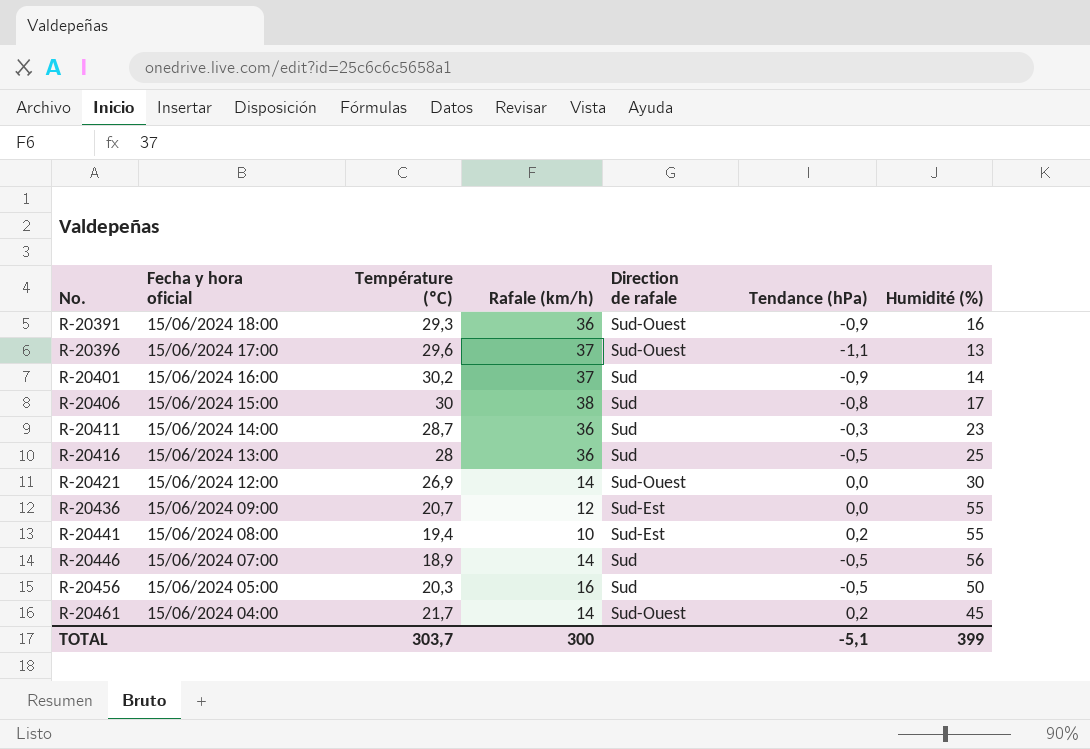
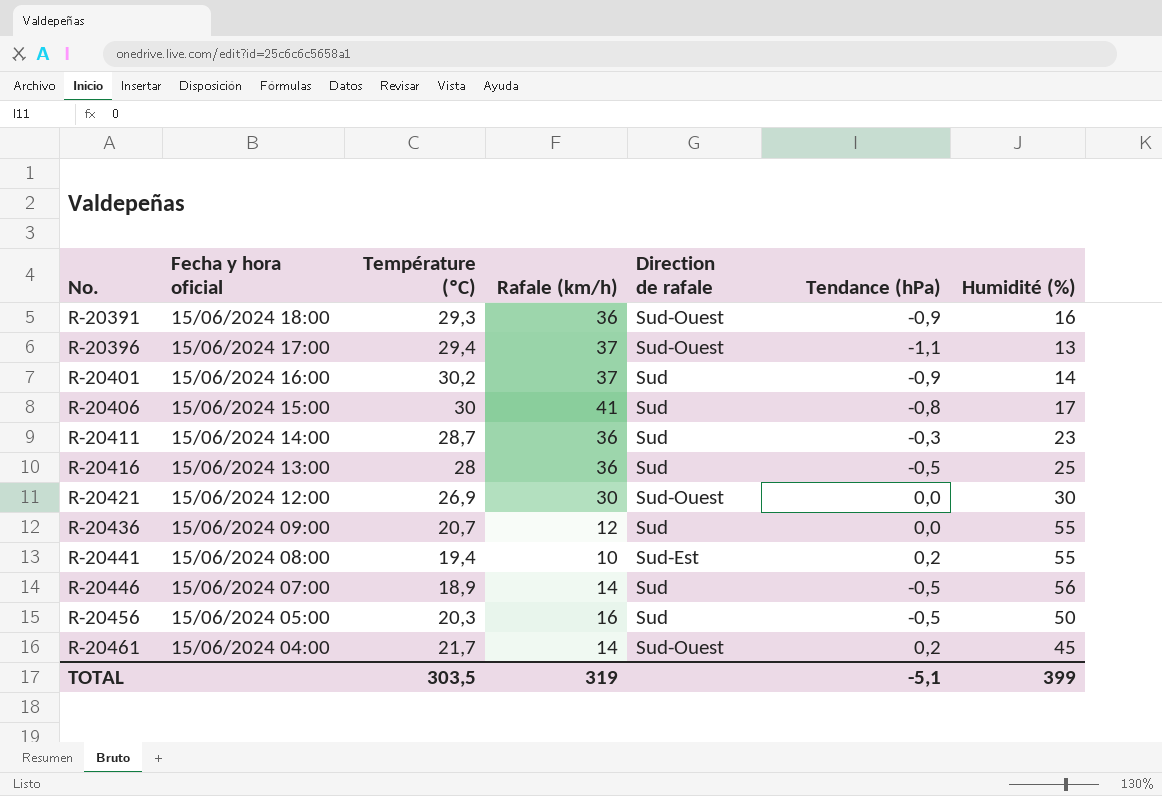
R-20396 | Température (ºC): 29,6 -> 29,4
R-20406 | Rafale (km/h): 38 -> 41
R-20421 | Rafale (km/h): 14 -> 30
R-20436 | Direction de rafale: Sud-Est -> Sud
TOTAL | Température (ºC): 303,7 -> 303,5
TOTAL | Rafale (km/h): 300 -> 319

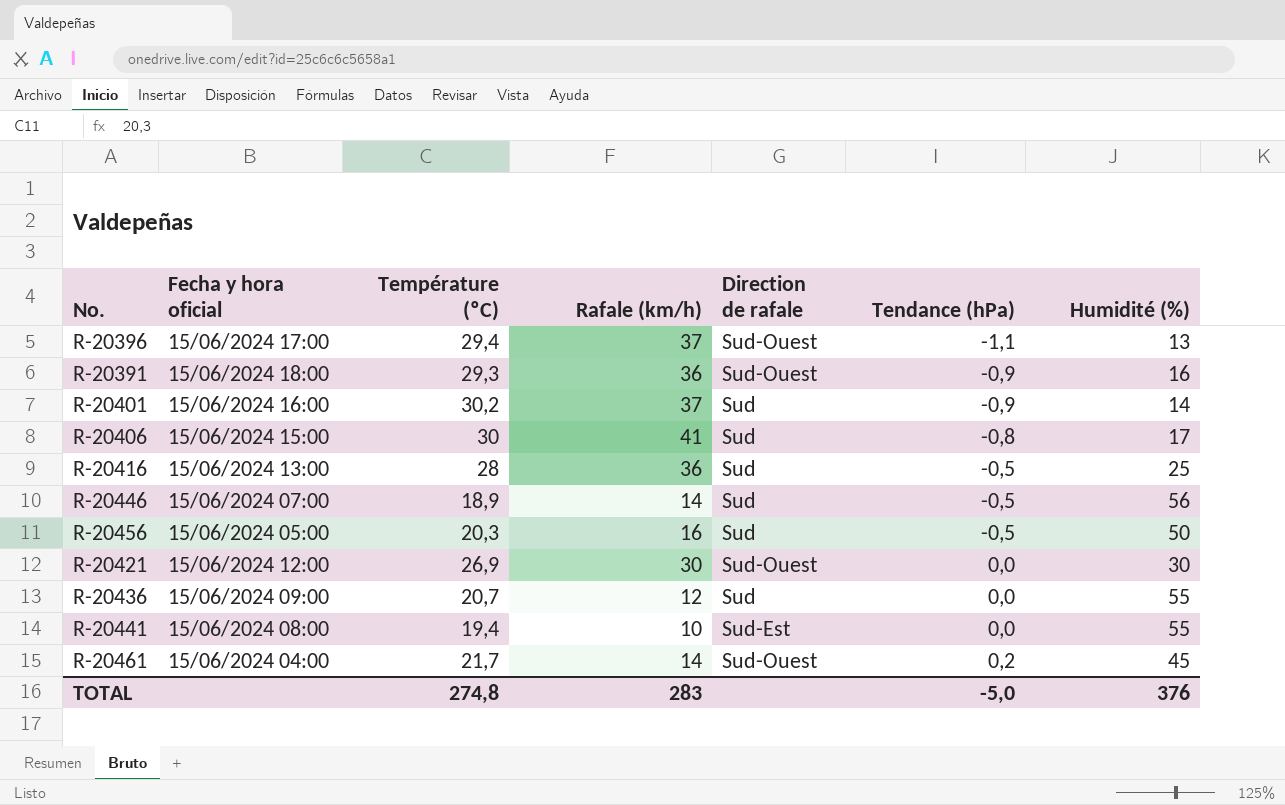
row order: No. ascending -> Tendance (hPa) ascending
row R-20411: 15/06/2024 14:00 | 28,7 | 36 | Sud | -0,3 | 23 -> none
R-20441 | Tendance (hPa): 0,2 -> 0,0
TOTAL | Température (ºC): 303,5 -> 274,8
TOTAL | Rafale (km/h): 319 -> 283
TOTAL | Tendance (hPa): -5,1 -> -5,0
TOTAL | Humidité (%): 399 -> 376

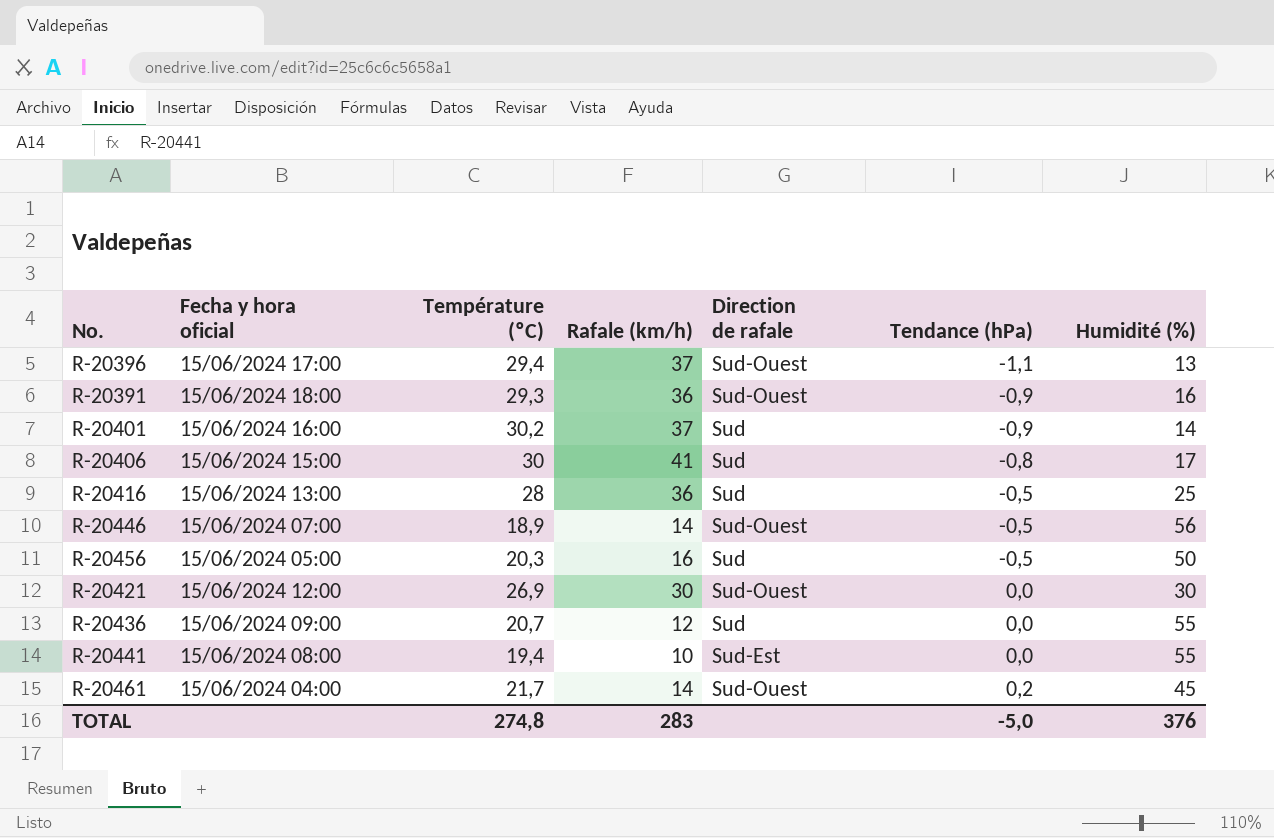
R-20446 | Direction de rafale: Sud -> Sud-Ouest

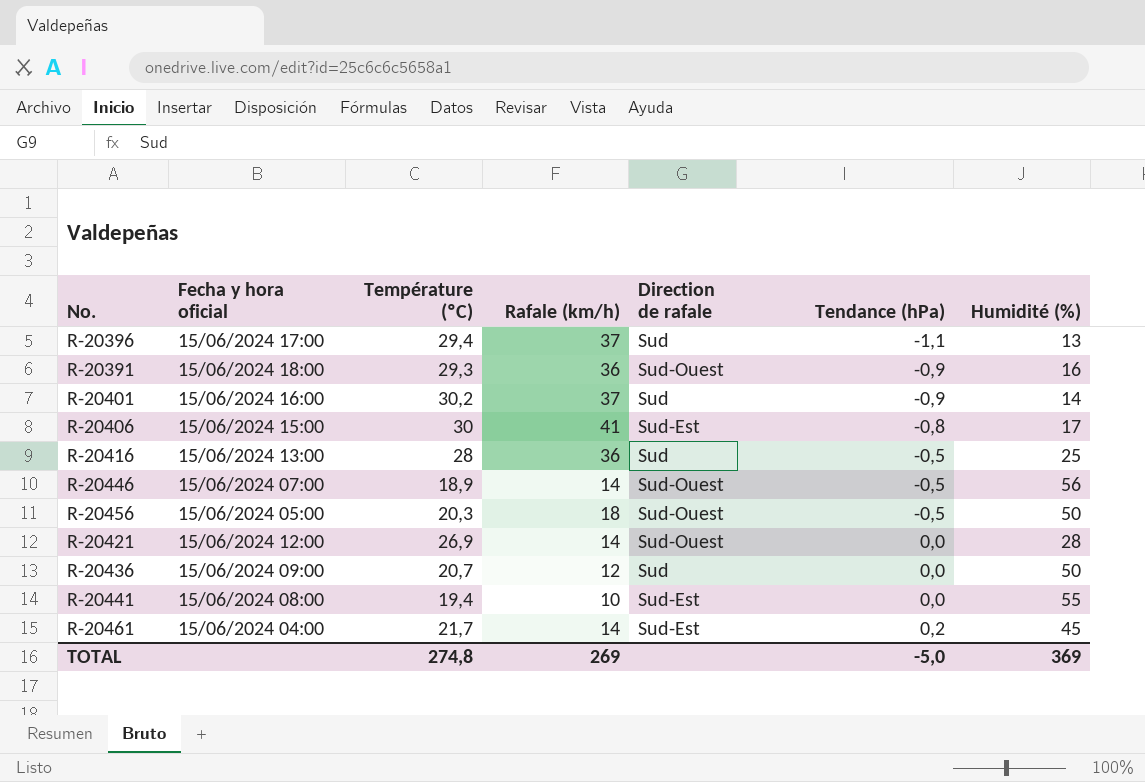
R-20396 | Direction de rafale: Sud-Ouest -> Sud
R-20406 | Direction de rafale: Sud -> Sud-Est
R-20456 | Rafale (km/h): 16 -> 18
R-20456 | Direction de rafale: Sud -> Sud-Ouest
R-20421 | Rafale (km/h): 30 -> 14
R-20421 | Humidité (%): 30 -> 28
R-20436 | Humidité (%): 55 -> 50
R-20461 | Direction de rafale: Sud-Ouest -> Sud-Est
TOTAL | Rafale (km/h): 283 -> 269
TOTAL | Humidité (%): 376 -> 369

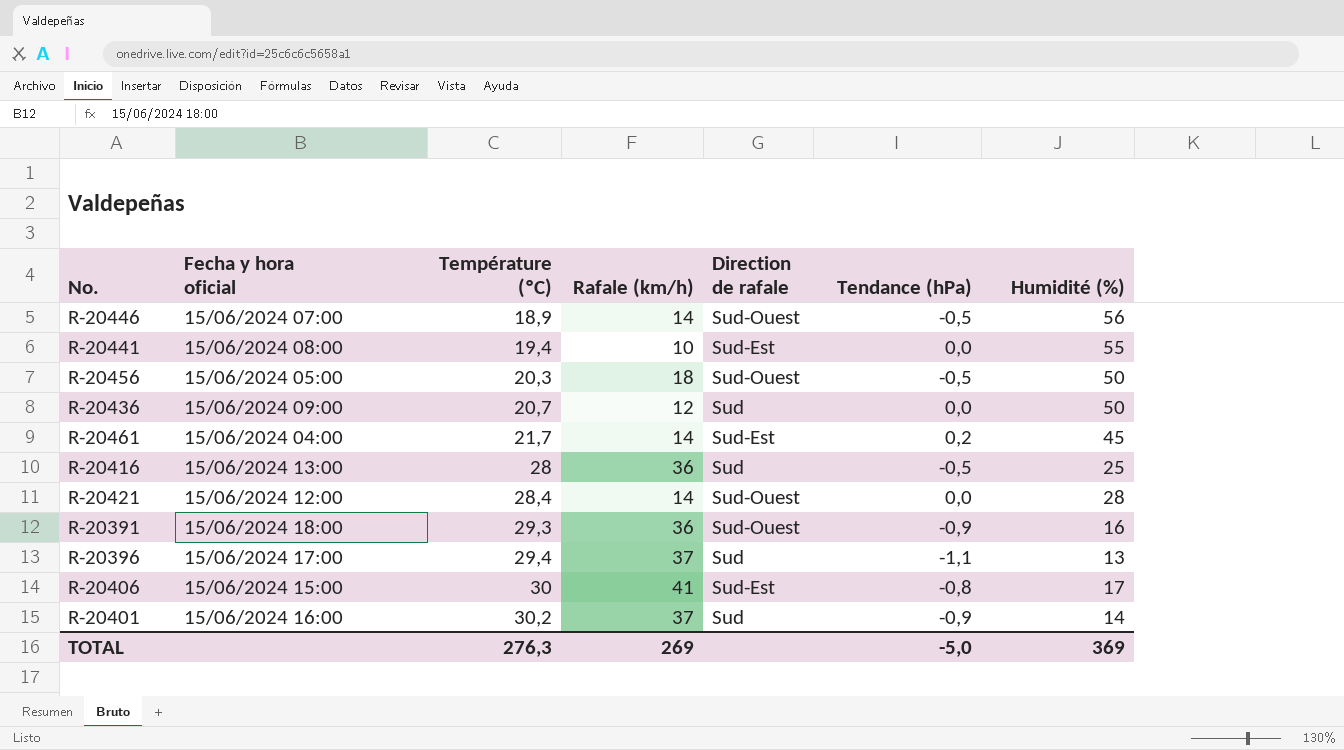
row order: Tendance (hPa) ascending -> Température (ºC) ascending
R-20421 | Température (ºC): 26,9 -> 28,4
TOTAL | Température (ºC): 274,8 -> 276,3

